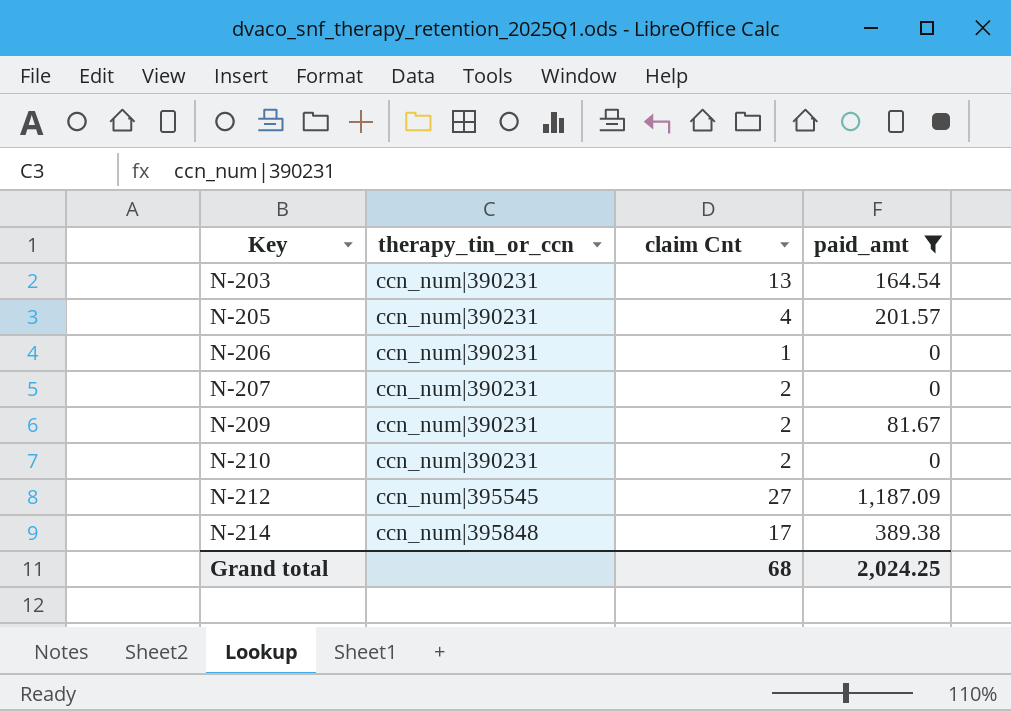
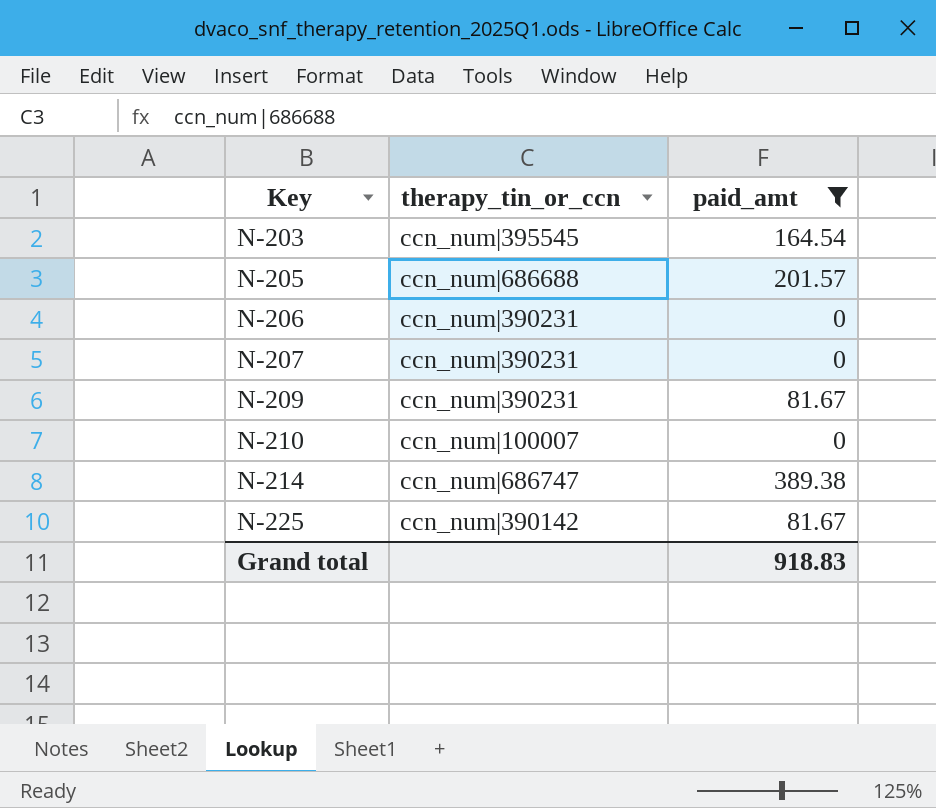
column claim Cnt | position: 3 -> none
row N-212: ccn_num|395545 | 27 | 1,187.09 -> none
N-203 | therapy_tin_or_ccn: ccn_num|390231 -> ccn_num|395545
N-205 | therapy_tin_or_ccn: ccn_num|390231 -> ccn_num|686688
N-210 | therapy_tin_or_ccn: ccn_num|390231 -> ccn_num|100007
N-214 | therapy_tin_or_ccn: ccn_num|395848 -> ccn_num|686747
row N-225: none -> ccn_num|390142 | 81.67
Grand total | paid_amt: 2,024.25 -> 918.83

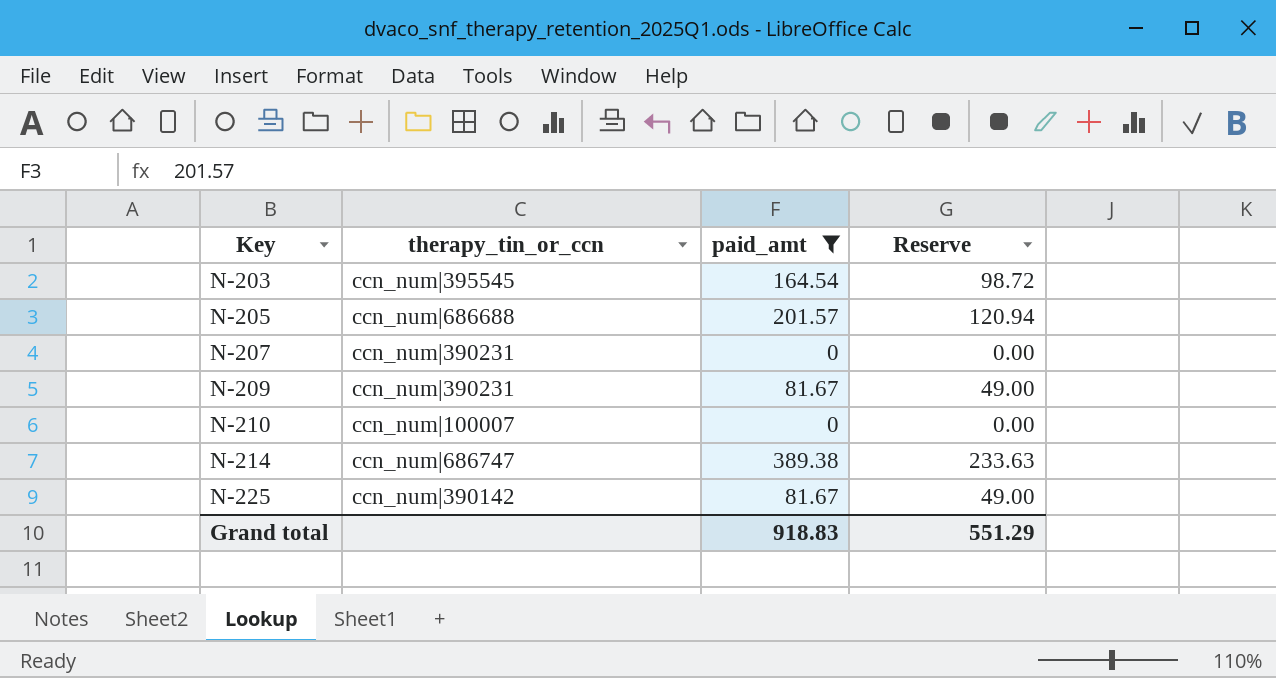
column Reserve | formula: none -> [paid_amt] * 0.6
row N-206: ccn_num|390231 | 0 -> none

